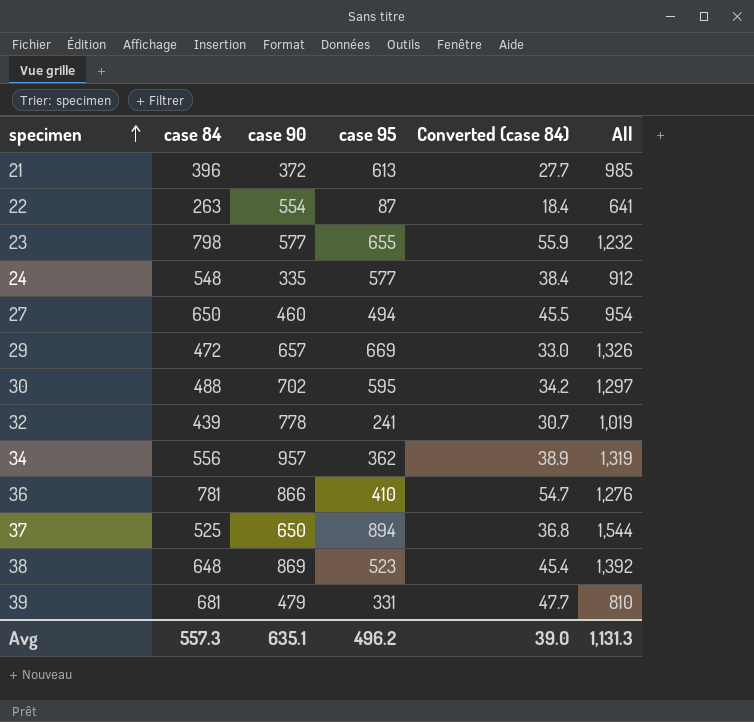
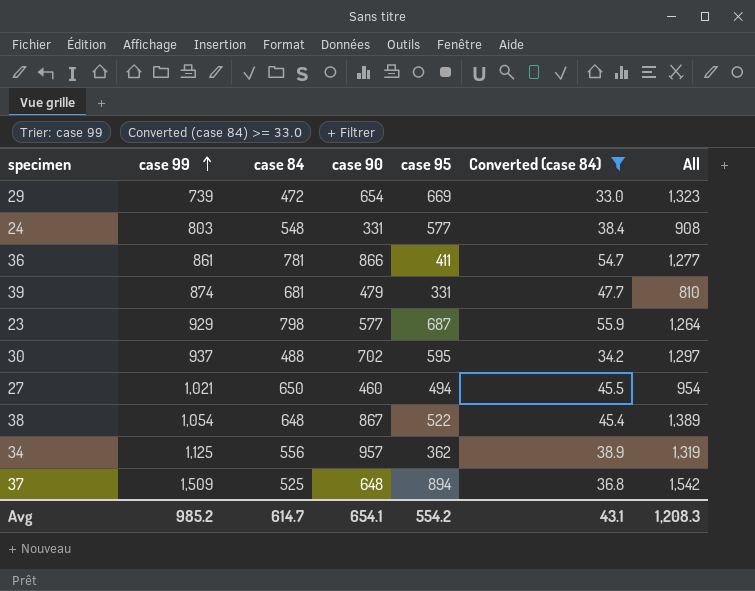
filter: none -> Converted (case 84) >= 33.0
row order: specimen ascending -> case 99 ascending
column case 99 | position: none -> 2
29 | case 90: 657 -> 654
29 | All: 1,326 -> 1,323
24 | case 90: 335 -> 331
24 | All: 912 -> 908
36 | case 95: 410 -> 411
36 | All: 1,276 -> 1,277
23 | case 95: 655 -> 687
23 | All: 1,232 -> 1,264
38 | case 90: 869 -> 867
38 | case 95: 523 -> 522
38 | All: 1,392 -> 1,389
37 | case 90: 650 -> 648
37 | All: 1,544 -> 1,542
Avg | case 84: 557.3 -> 614.7
Avg | case 90: 635.1 -> 654.1
Avg | case 95: 496.2 -> 554.2
Avg | Converted (case 84): 39.0 -> 43.1
Avg | All: 1,131.3 -> 1,208.3

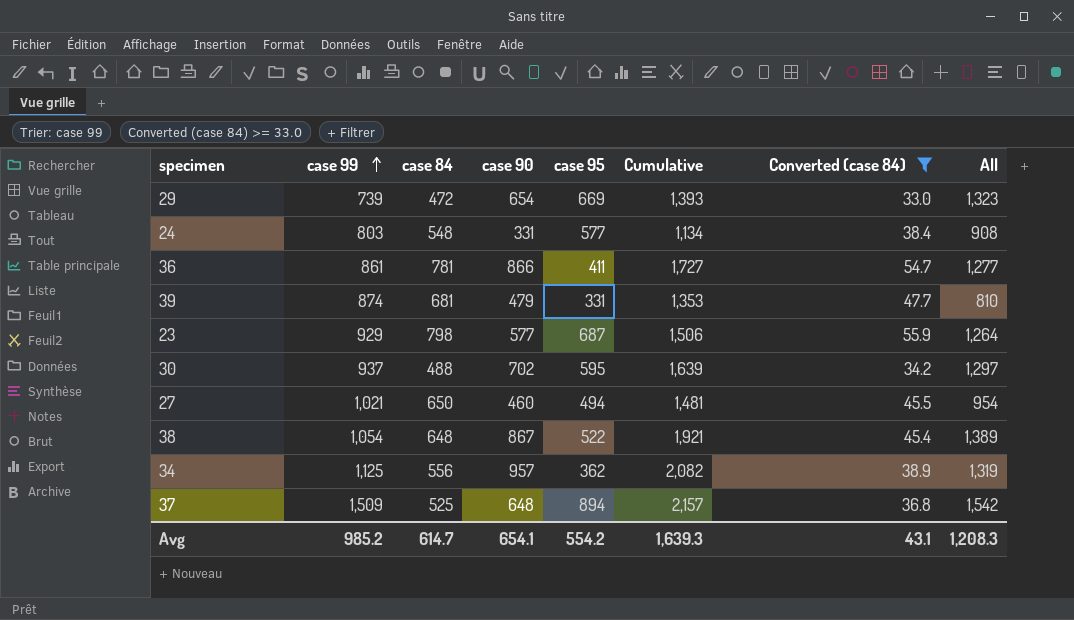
column Cumulative | formula: none -> [case 99] + [case 90]

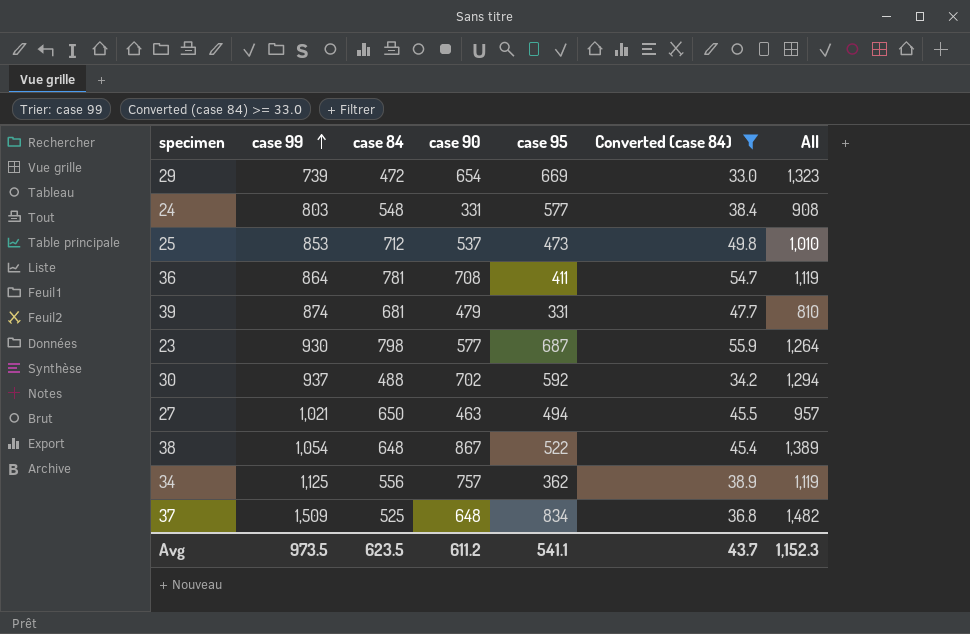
column Cumulative | formula: [case 99] + [case 90] -> none
row 25: none -> 853 | 712 | 537 | 473 | 49.8 | 1,010
36 | case 99: 861 -> 864
36 | case 90: 866 -> 708
36 | All: 1,277 -> 1,119
23 | case 99: 929 -> 930
30 | case 95: 595 -> 592
30 | All: 1,297 -> 1,294
27 | case 90: 460 -> 463
27 | All: 954 -> 957
34 | case 90: 957 -> 757
34 | All: 1,319 -> 1,119
37 | case 95: 894 -> 834
37 | All: 1,542 -> 1,482
Avg | case 99: 985.2 -> 973.5
Avg | case 84: 614.7 -> 623.5
Avg | case 90: 654.1 -> 611.2
Avg | case 95: 554.2 -> 541.1
Avg | Converted (case 84): 43.1 -> 43.7
Avg | All: 1,208.3 -> 1,152.3

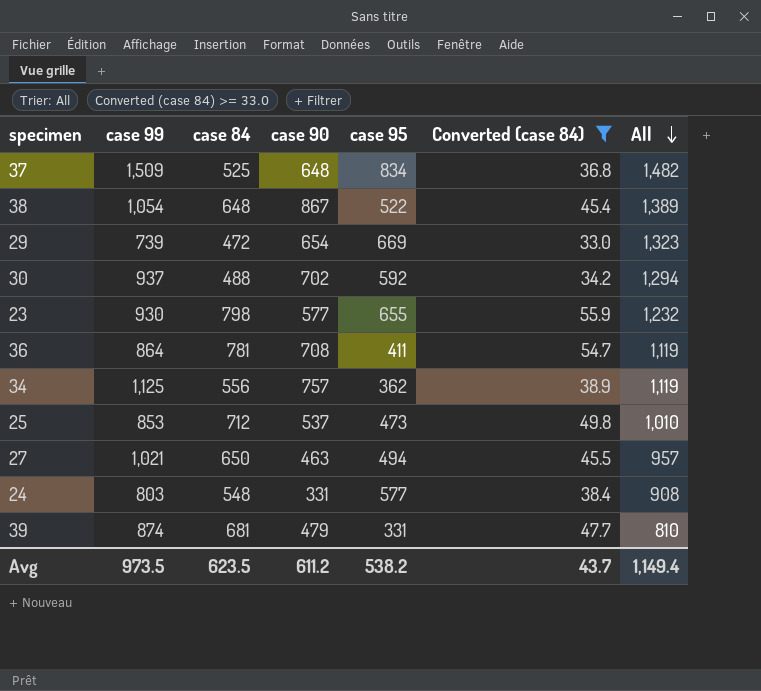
row order: case 99 ascending -> All descending
23 | case 95: 687 -> 655
23 | All: 1,264 -> 1,232
Avg | case 95: 541.1 -> 538.2
Avg | All: 1,152.3 -> 1,149.4

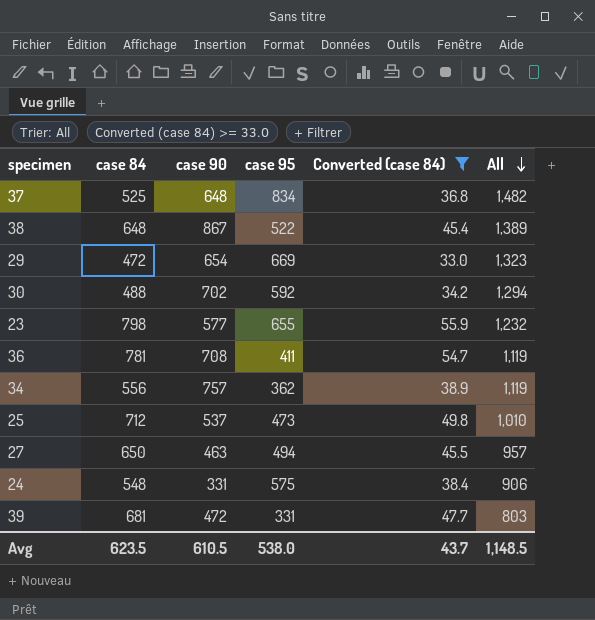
column case 99 | position: 2 -> none
24 | case 95: 577 -> 575
24 | All: 908 -> 906
39 | case 90: 479 -> 472
39 | All: 810 -> 803
Avg | case 90: 611.2 -> 610.5
Avg | case 95: 538.2 -> 538.0
Avg | All: 1,149.4 -> 1,148.5

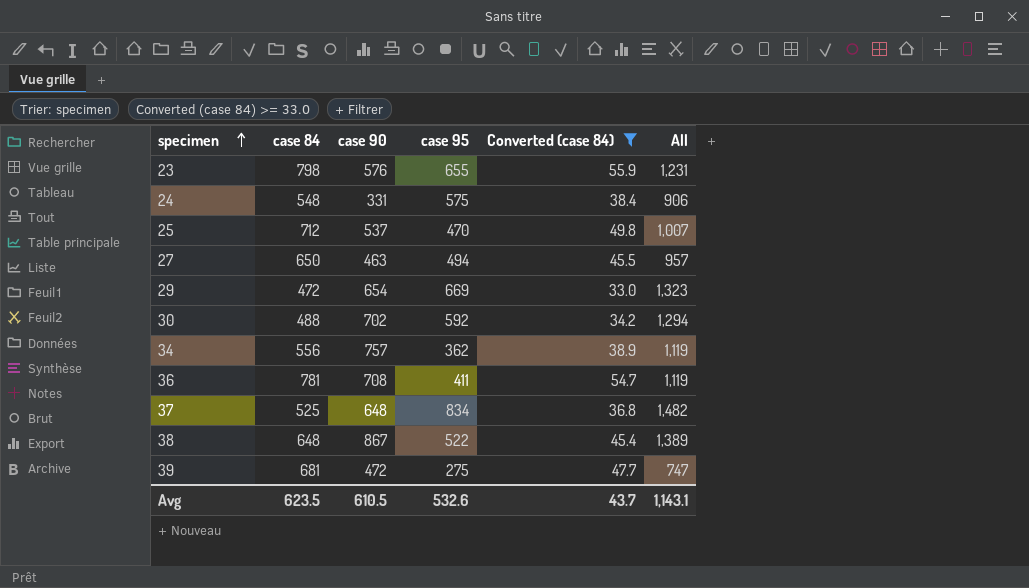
row order: All descending -> specimen ascending
23 | case 90: 577 -> 576
23 | All: 1,232 -> 1,231
25 | case 95: 473 -> 470
25 | All: 1,010 -> 1,007
39 | case 95: 331 -> 275
39 | All: 803 -> 747
Avg | case 95: 538.0 -> 532.6
Avg | All: 1,148.5 -> 1,143.1

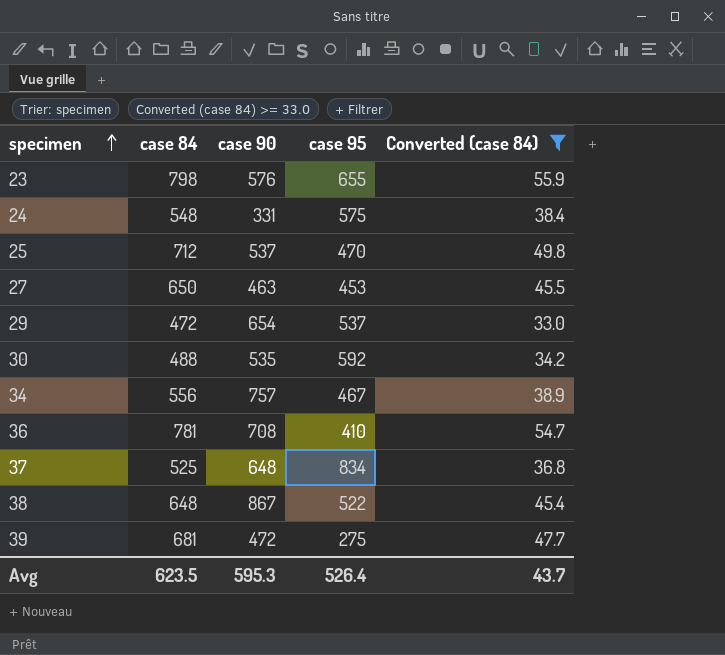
column All | formula: [case 90] + [case 95] -> none
27 | case 95: 494 -> 453
29 | case 95: 669 -> 537
30 | case 90: 702 -> 535
34 | case 95: 362 -> 467
36 | case 95: 411 -> 410
Avg | case 90: 610.5 -> 595.3
Avg | case 95: 532.6 -> 526.4

